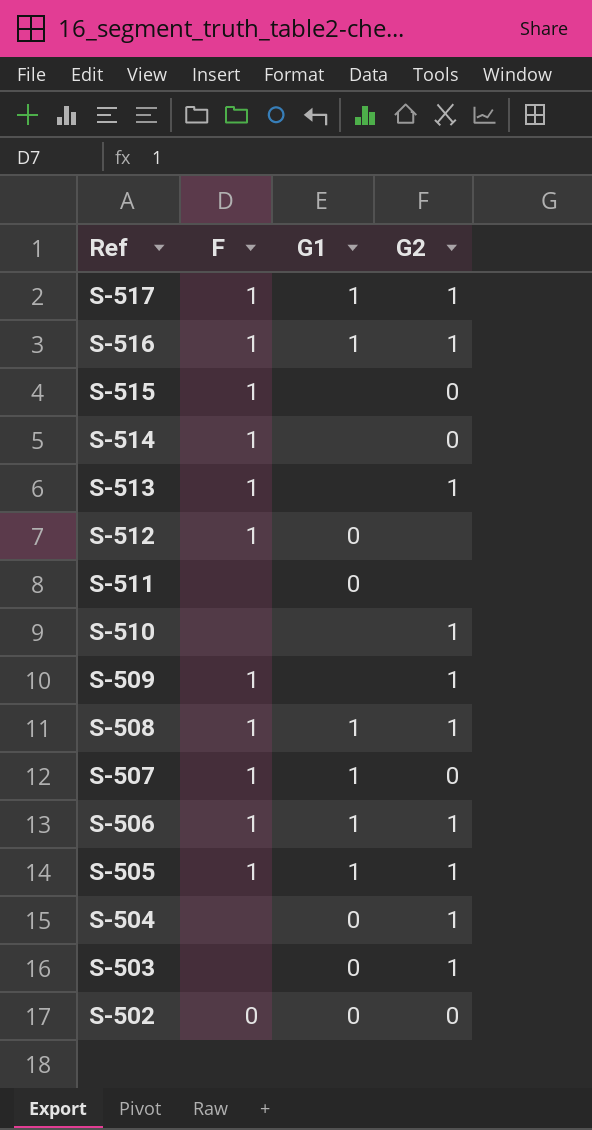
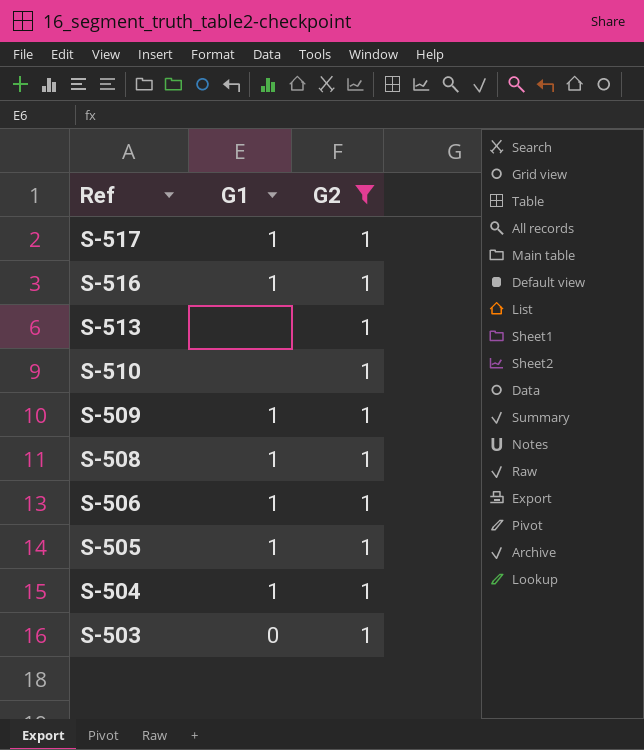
filter: none -> G2 = 1
column F | position: 2 -> none
S-509 | G1: none -> 1
S-504 | G1: 0 -> 1

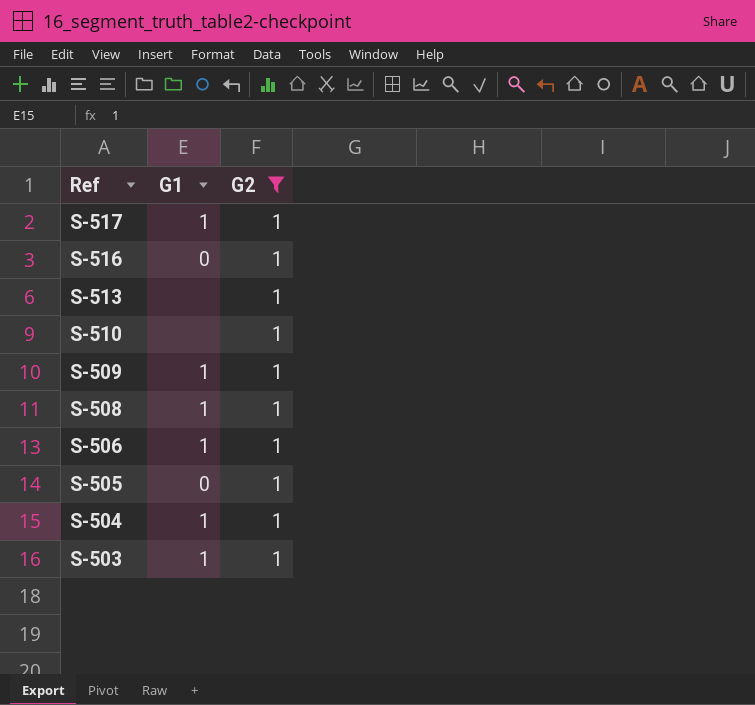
S-516 | G1: 1 -> 0
S-505 | G1: 1 -> 0
S-503 | G1: 0 -> 1

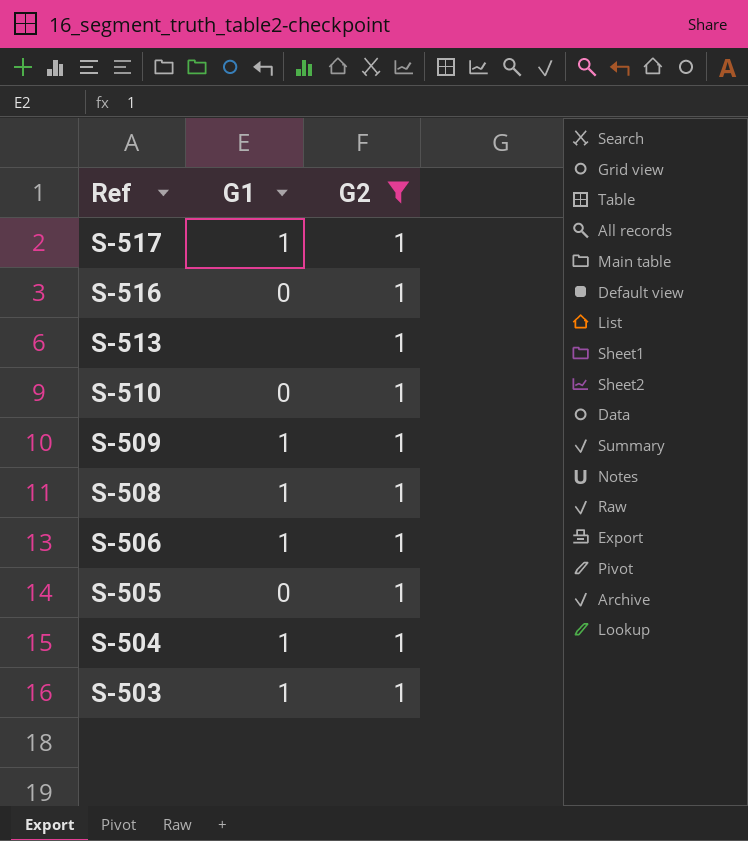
S-510 | G1: none -> 0

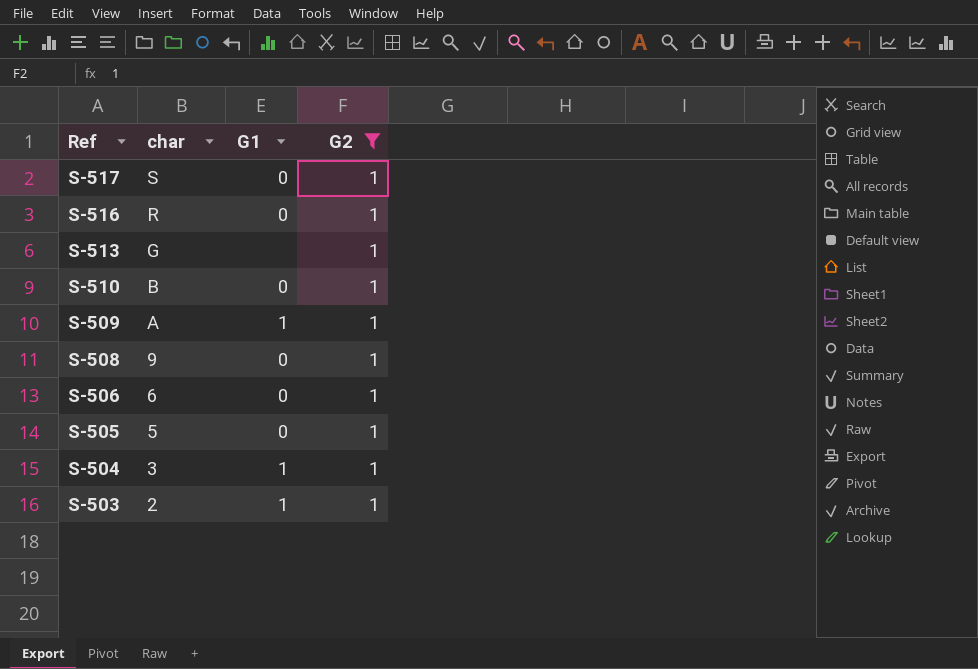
column char | position: none -> 2
S-517 | G1: 1 -> 0
S-508 | G1: 1 -> 0
S-506 | G1: 1 -> 0

